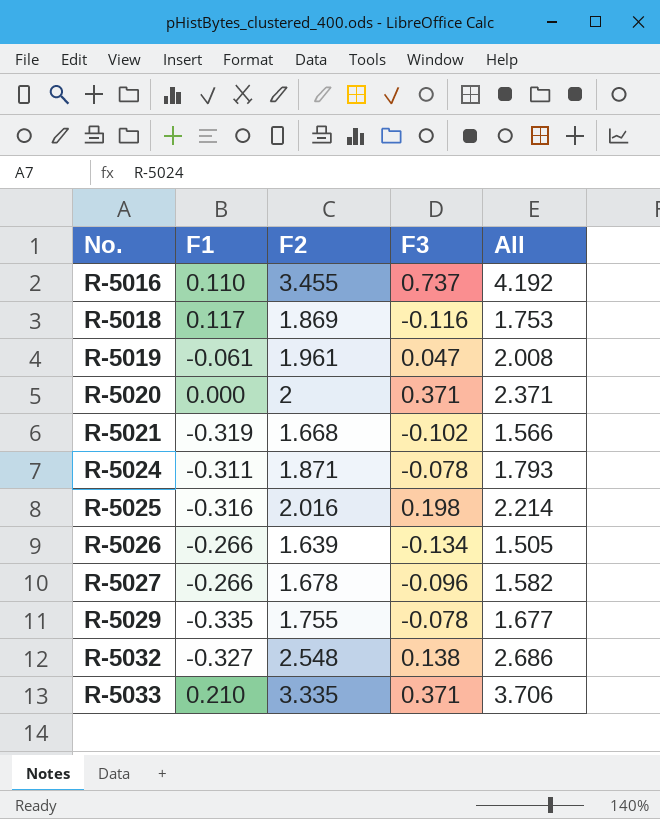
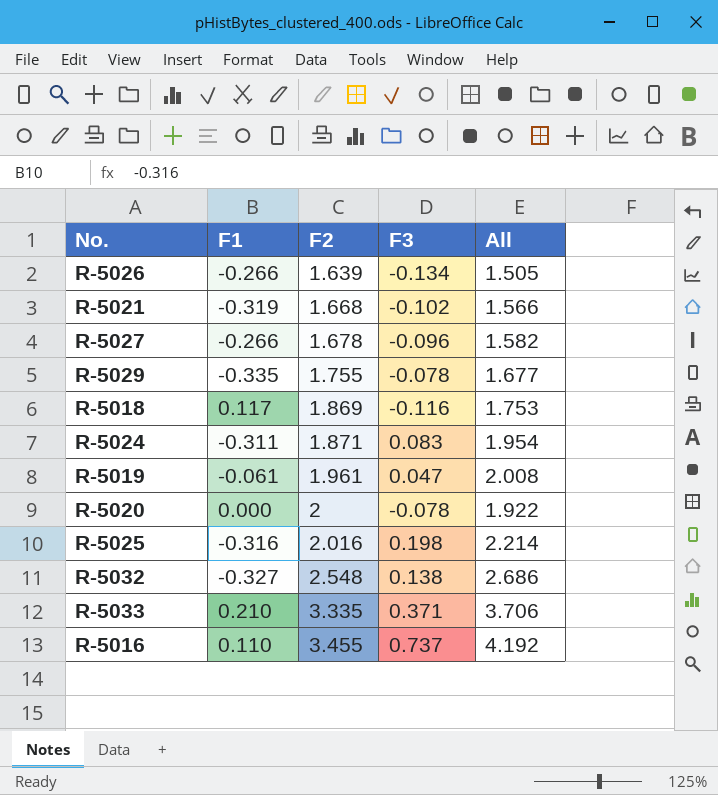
row order: No. ascending -> F2 ascending
R-5024 | F3: -0.078 -> 0.083
R-5024 | All: 1.793 -> 1.954
R-5020 | F3: 0.371 -> -0.078
R-5020 | All: 2.371 -> 1.922

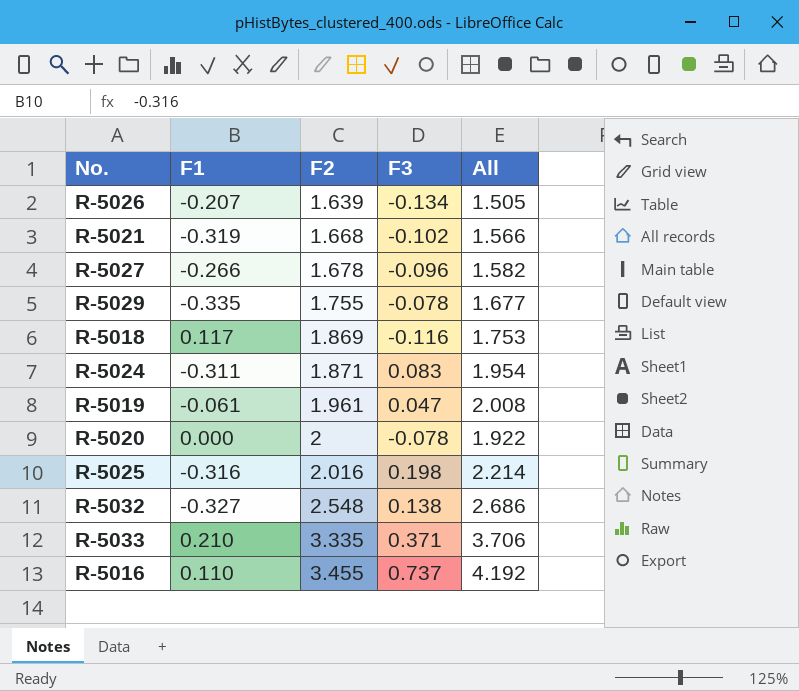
R-5026 | F1: -0.266 -> -0.207

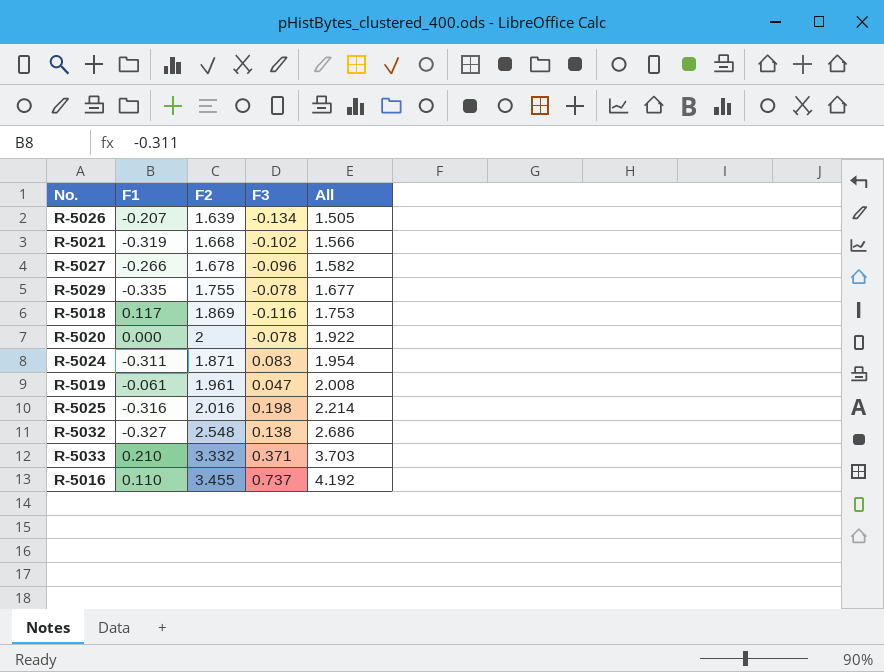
row order: F2 ascending -> All ascending
R-5033 | F2: 3.335 -> 3.332
R-5033 | All: 3.706 -> 3.703

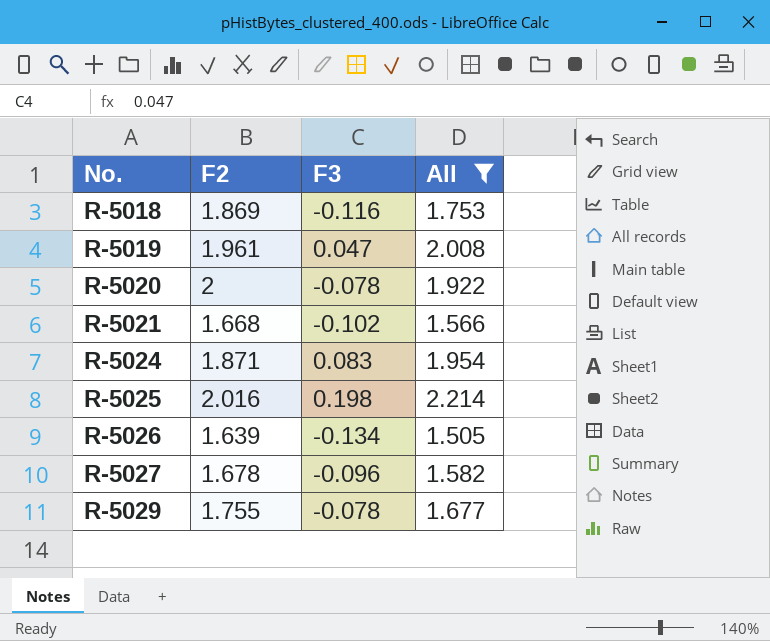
filter: none -> All <= 2.214
row order: All ascending -> No. ascending
column F1 | position: 2 -> none

